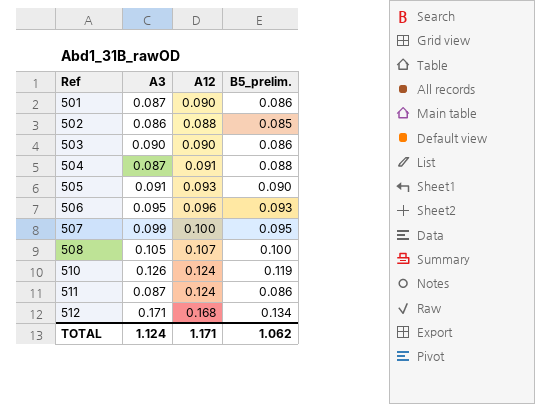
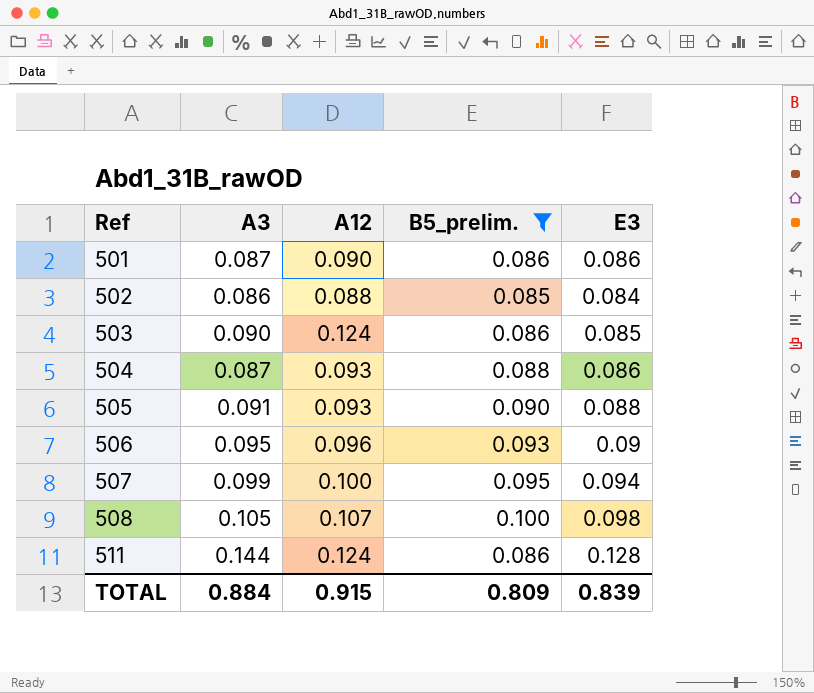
filter: none -> B5_prelim. <= 0.100
column E3 | position: none -> 5
503 | A12: 0.090 -> 0.124
504 | A12: 0.091 -> 0.093
511 | A3: 0.087 -> 0.144
TOTAL | A3: 1.124 -> 0.884
TOTAL | A12: 1.171 -> 0.915
TOTAL | B5_prelim.: 1.062 -> 0.809

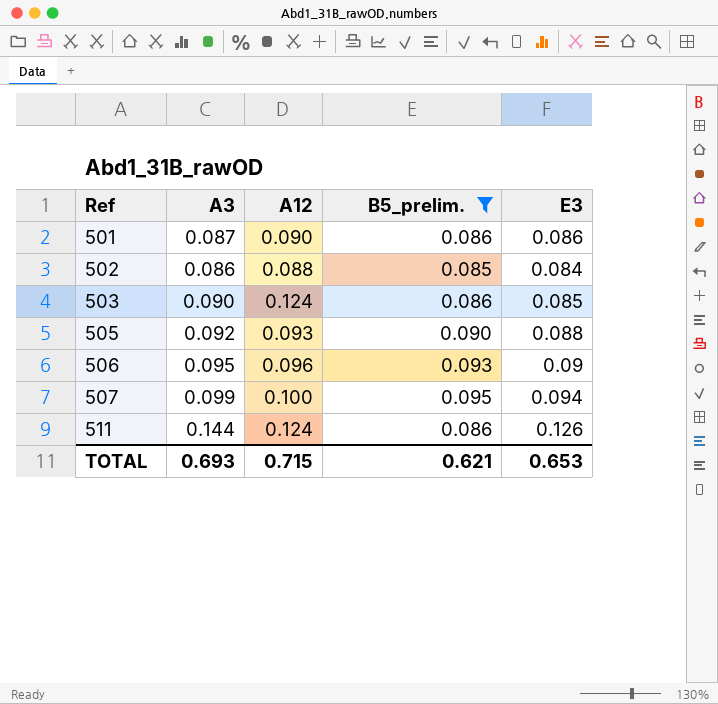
row 504: 0.087 | 0.093 | 0.088 | 0.086 -> none
row 508: 0.105 | 0.107 | 0.100 | 0.098 -> none
505 | A3: 0.091 -> 0.092
511 | E3: 0.128 -> 0.126
TOTAL | A3: 0.884 -> 0.693
TOTAL | A12: 0.915 -> 0.715
TOTAL | B5_prelim.: 0.809 -> 0.621
TOTAL | E3: 0.839 -> 0.653

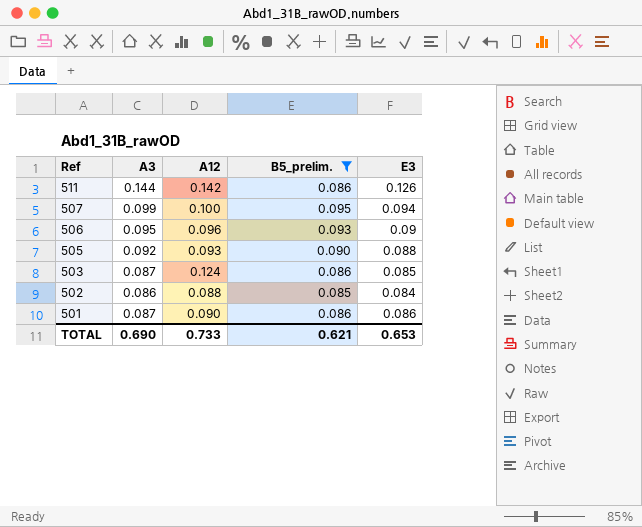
row order: Ref ascending -> Ref descending
511 | A12: 0.124 -> 0.142
503 | A3: 0.090 -> 0.087
TOTAL | A3: 0.693 -> 0.690
TOTAL | A12: 0.715 -> 0.733

